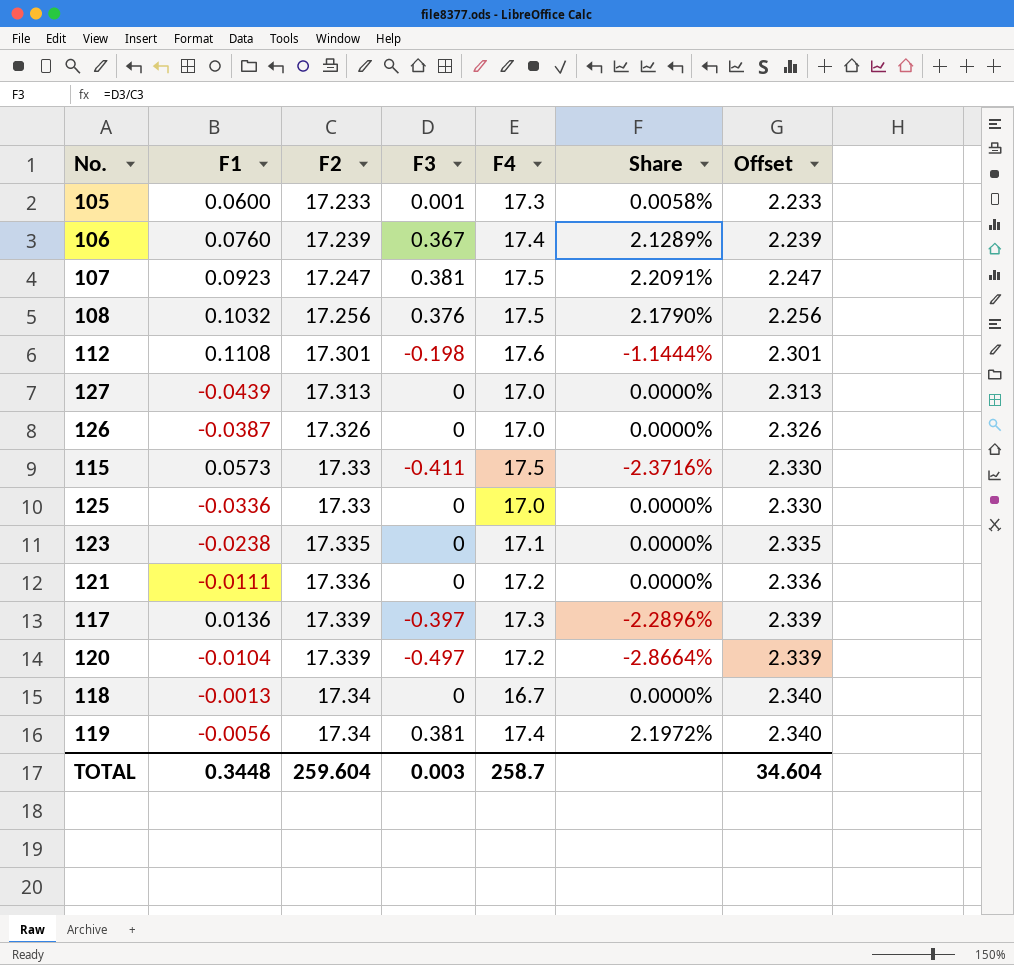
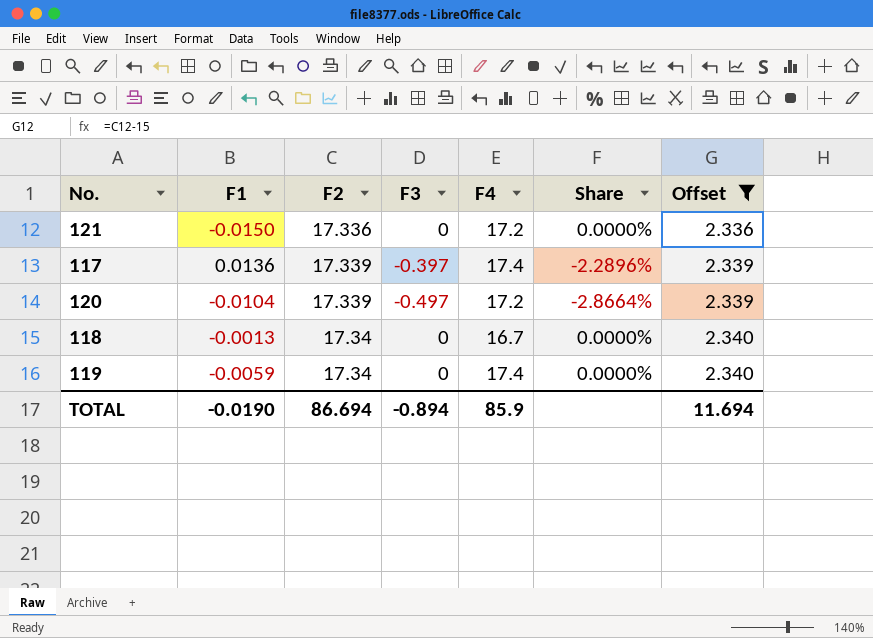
filter: none -> Offset >= 2.336
121 | F1: -0.0111 -> -0.0150
117 | F4: 17.3 -> 17.4
119 | F1: -0.0056 -> -0.0059
119 | F3: 0.381 -> 0
119 | Share: 2.1972% -> 0.0000%
TOTAL | F1: 0.3448 -> -0.0190
TOTAL | F2: 259.604 -> 86.694
TOTAL | F3: 0.003 -> -0.894
TOTAL | F4: 258.7 -> 85.9
TOTAL | Offset: 34.604 -> 11.694

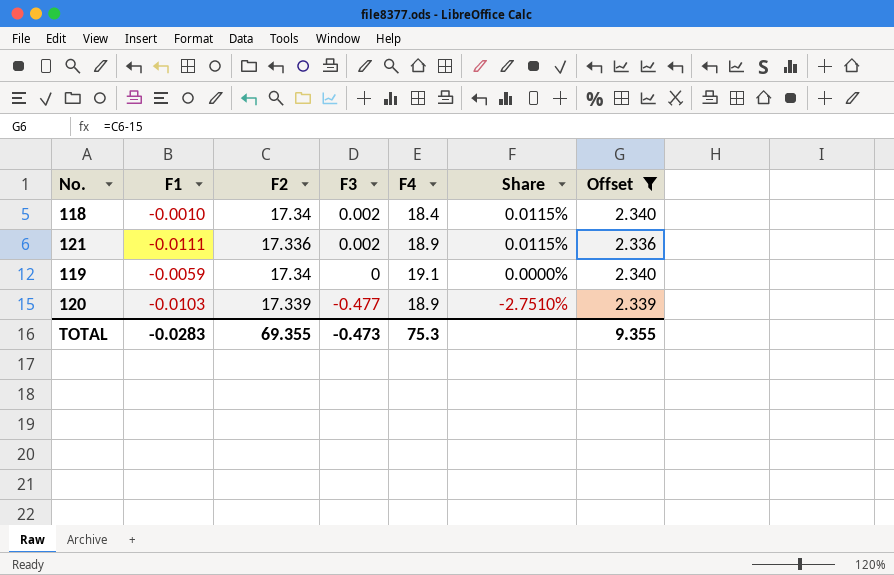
row order: F2 ascending -> F3 descending
row 117: 0.0136 | 17.339 | -0.397 | 17.4 | -2.2896% | 2.339 -> none
118 | F1: -0.0013 -> -0.0010
118 | F3: 0 -> 0.002
118 | F4: 16.7 -> 18.4
118 | Share: 0.0000% -> 0.0115%
121 | F1: -0.0150 -> -0.0111
121 | F3: 0 -> 0.002
121 | F4: 17.2 -> 18.9
121 | Share: 0.0000% -> 0.0115%
119 | F4: 17.4 -> 19.1
120 | F1: -0.0104 -> -0.0103
120 | F3: -0.497 -> -0.477
120 | F4: 17.2 -> 18.9
120 | Share: -2.8664% -> -2.7510%
TOTAL | F1: -0.0190 -> -0.0283
TOTAL | F2: 86.694 -> 69.355
TOTAL | F3: -0.894 -> -0.473
TOTAL | F4: 85.9 -> 75.3
TOTAL | Offset: 11.694 -> 9.355

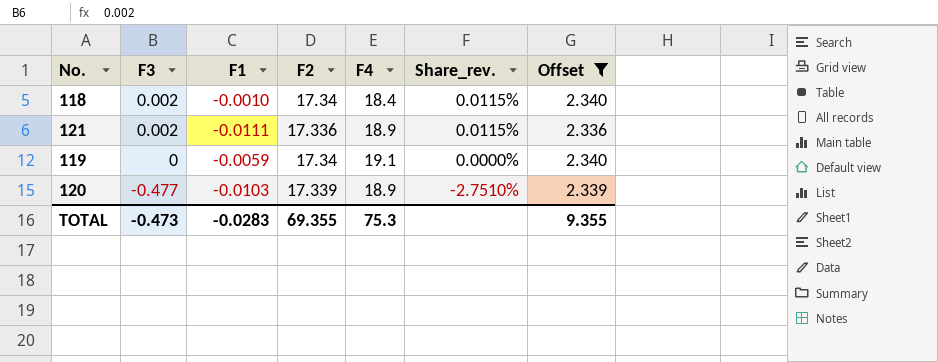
column F3 | position: 4 -> 2
column name: Share -> Share_rev.

